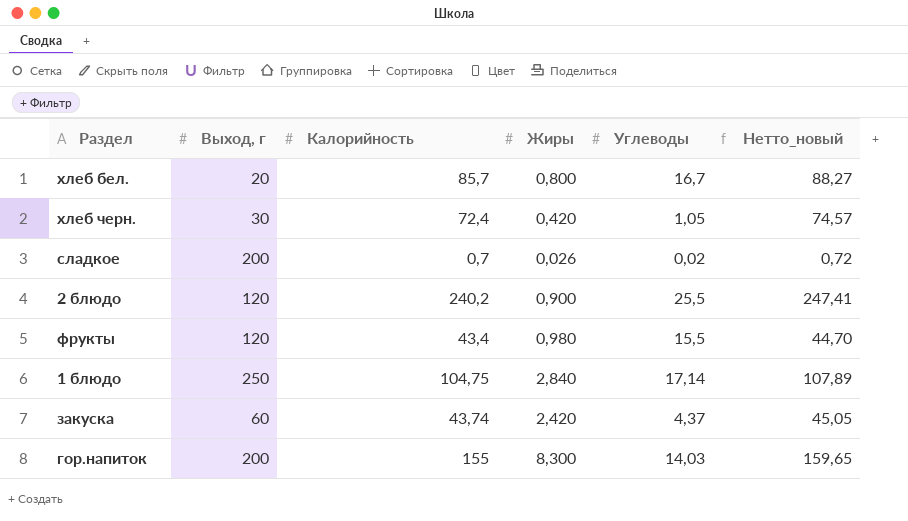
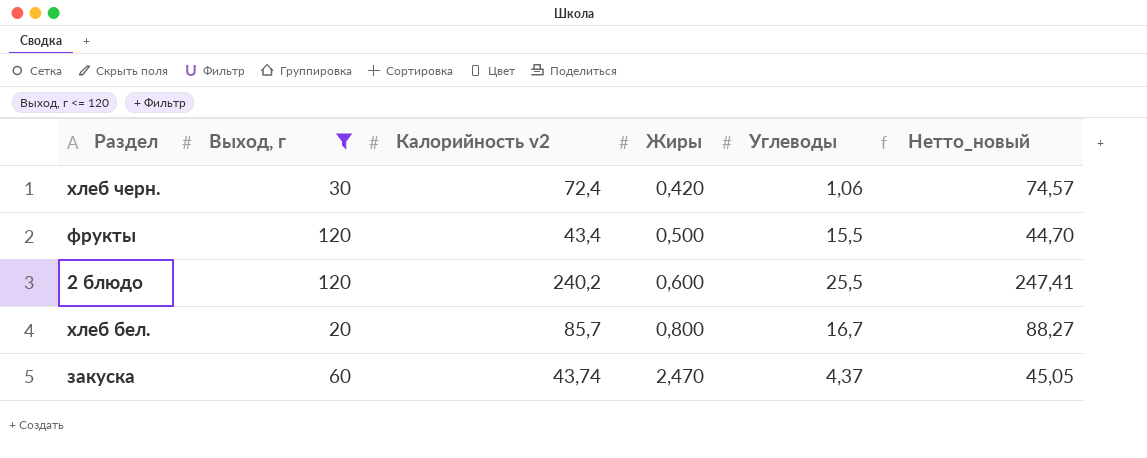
filter: none -> Выход, г <= 120
row order: none -> Жиры ascending
column name: Калорийность -> Калорийность v2
хлеб черн. | Углеводы: 1,05 -> 1,06
фрукты | Жиры: 0,980 -> 0,500
2 блюдо | Жиры: 0,900 -> 0,600
закуска | Жиры: 2,420 -> 2,470

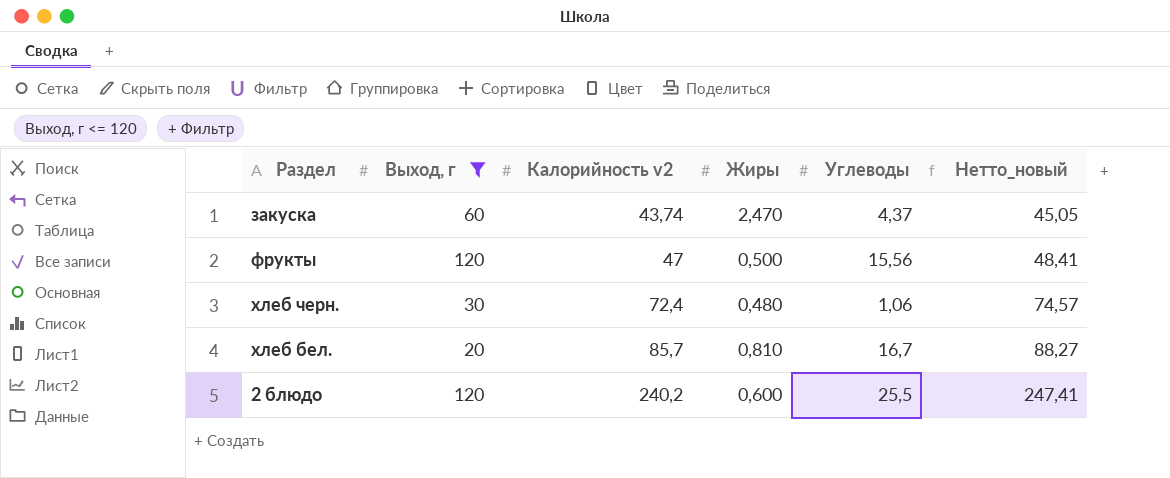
row order: Жиры ascending -> Калорийность v2 ascending
фрукты | Калорийность v2: 43,4 -> 47
фрукты | Углеводы: 15,5 -> 15,56
фрукты | Нетто_новый: 44,70 -> 48,41
хлеб черн. | Жиры: 0,420 -> 0,480
хлеб бел. | Жиры: 0,800 -> 0,810

